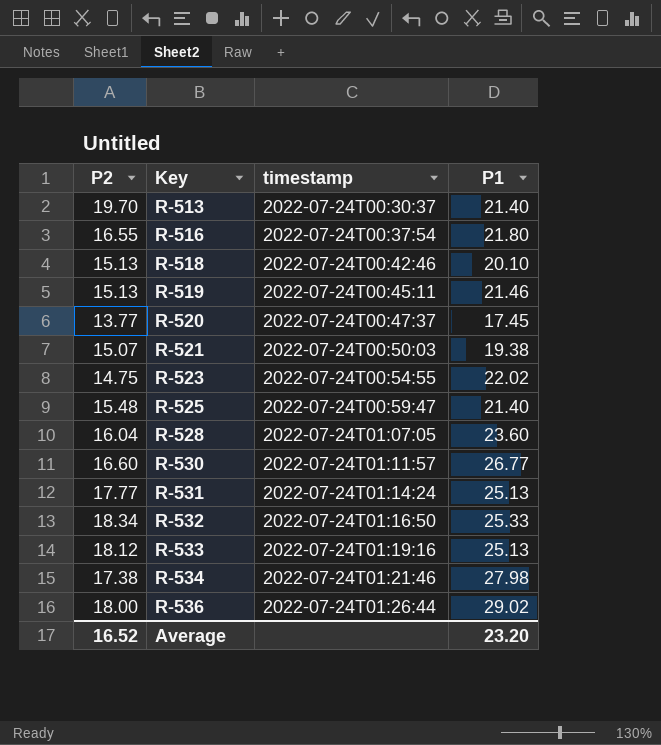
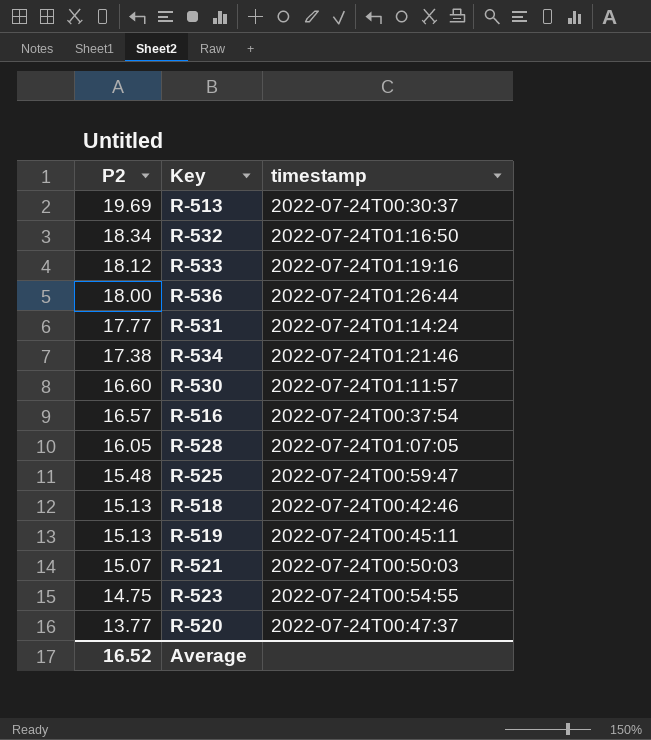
row order: Key ascending -> P2 descending
column P1 | position: 4 -> none
R-513 | P2: 19.70 -> 19.69
R-516 | P2: 16.55 -> 16.57
R-528 | P2: 16.04 -> 16.05

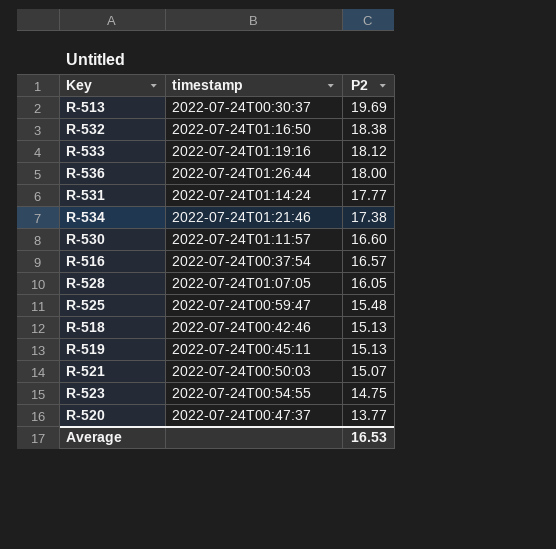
column P2 | position: 1 -> 3
R-532 | P2: 18.34 -> 18.38
Average | P2: 16.52 -> 16.53

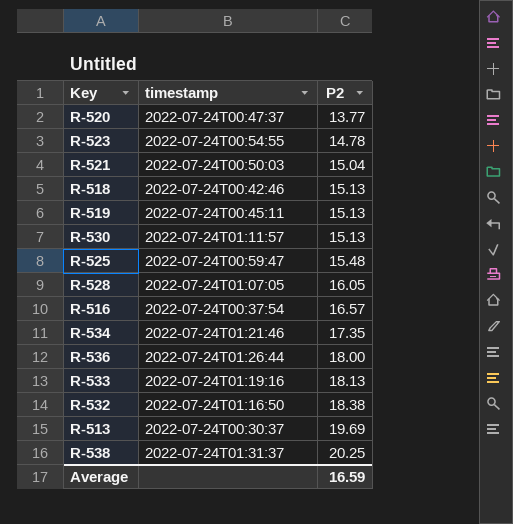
row order: P2 descending -> P2 ascending
row R-531: 2022-07-24T01:14:24 | 17.77 -> none
R-523 | P2: 14.75 -> 14.78
R-521 | P2: 15.07 -> 15.04
R-530 | P2: 16.60 -> 15.13
R-534 | P2: 17.38 -> 17.35
R-533 | P2: 18.12 -> 18.13
row R-538: none -> 2022-07-24T01:31:37 | 20.25
Average | P2: 16.53 -> 16.59

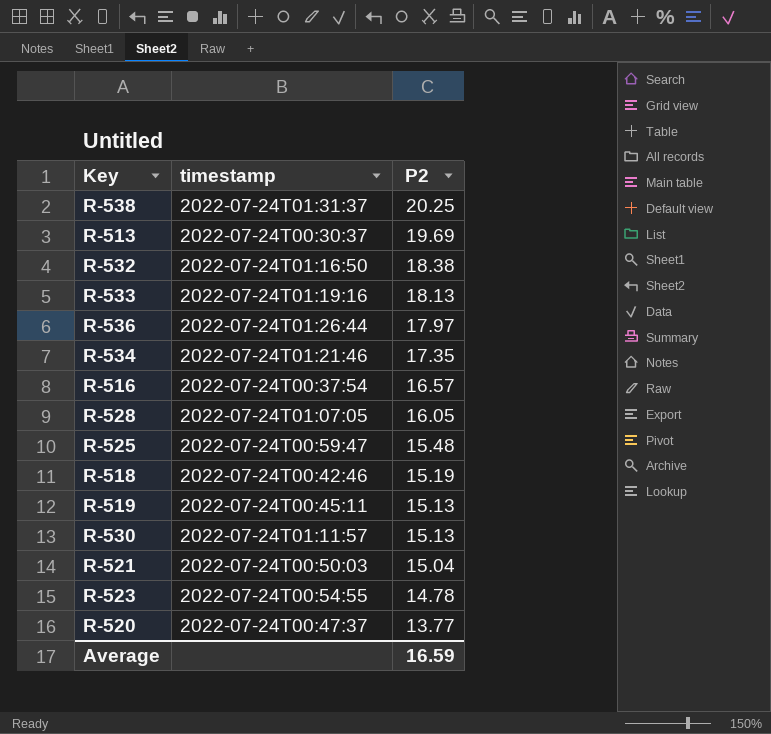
row order: P2 ascending -> P2 descending
R-536 | P2: 18.00 -> 17.97
R-518 | P2: 15.13 -> 15.19

